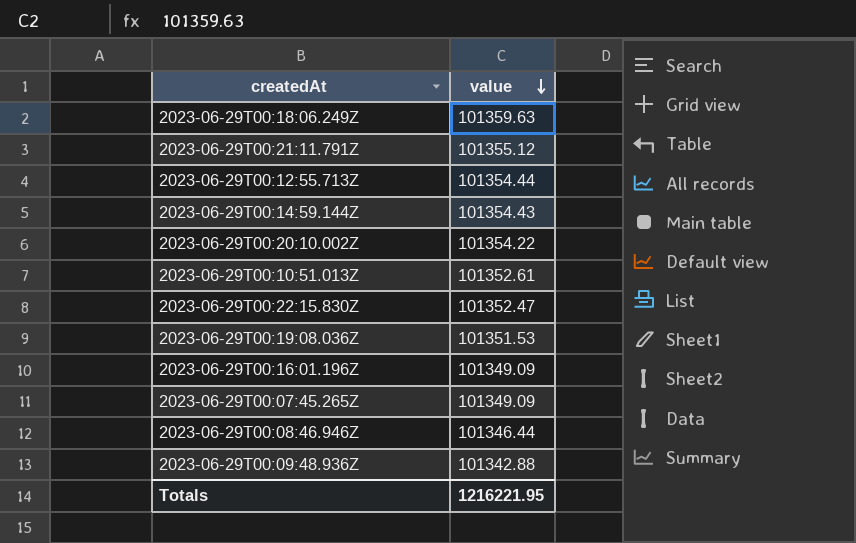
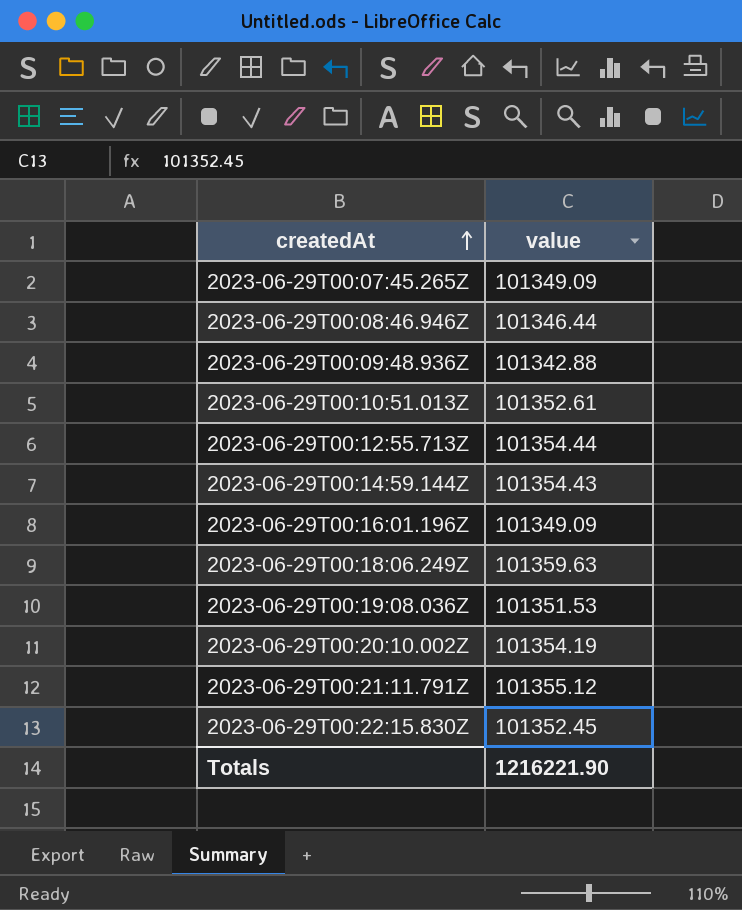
row order: value descending -> createdAt ascending
2023-06-29T00:20:10.002Z | value: 101354.22 -> 101354.19
2023-06-29T00:22:15.830Z | value: 101352.47 -> 101352.45
Totals | value: 1216221.95 -> 1216221.90

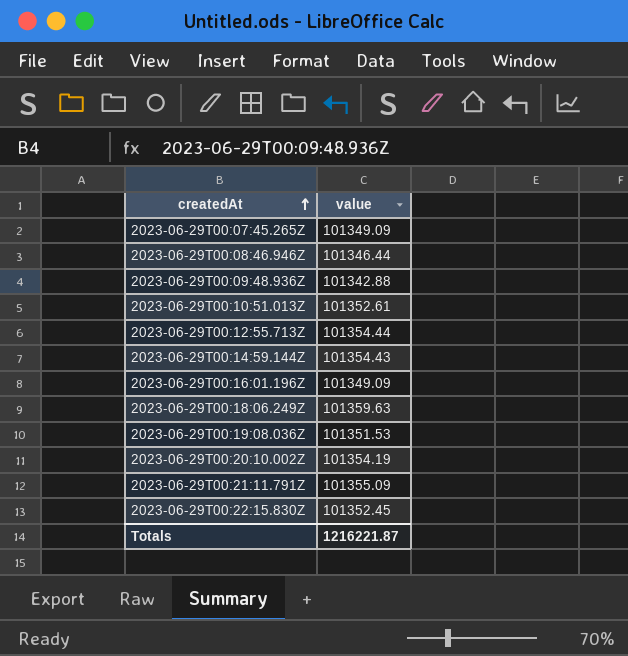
2023-06-29T00:21:11.791Z | value: 101355.12 -> 101355.09
Totals | value: 1216221.90 -> 1216221.87

